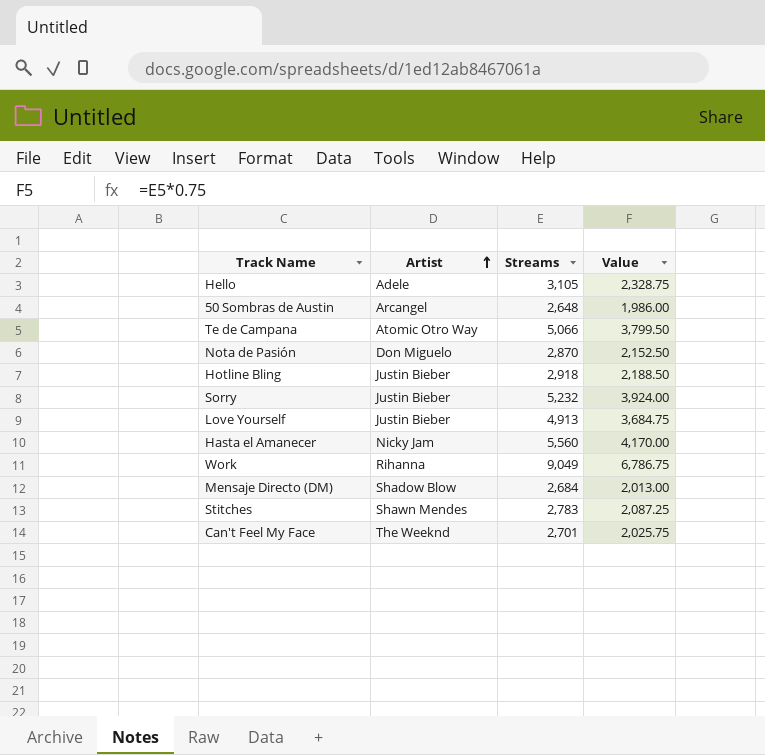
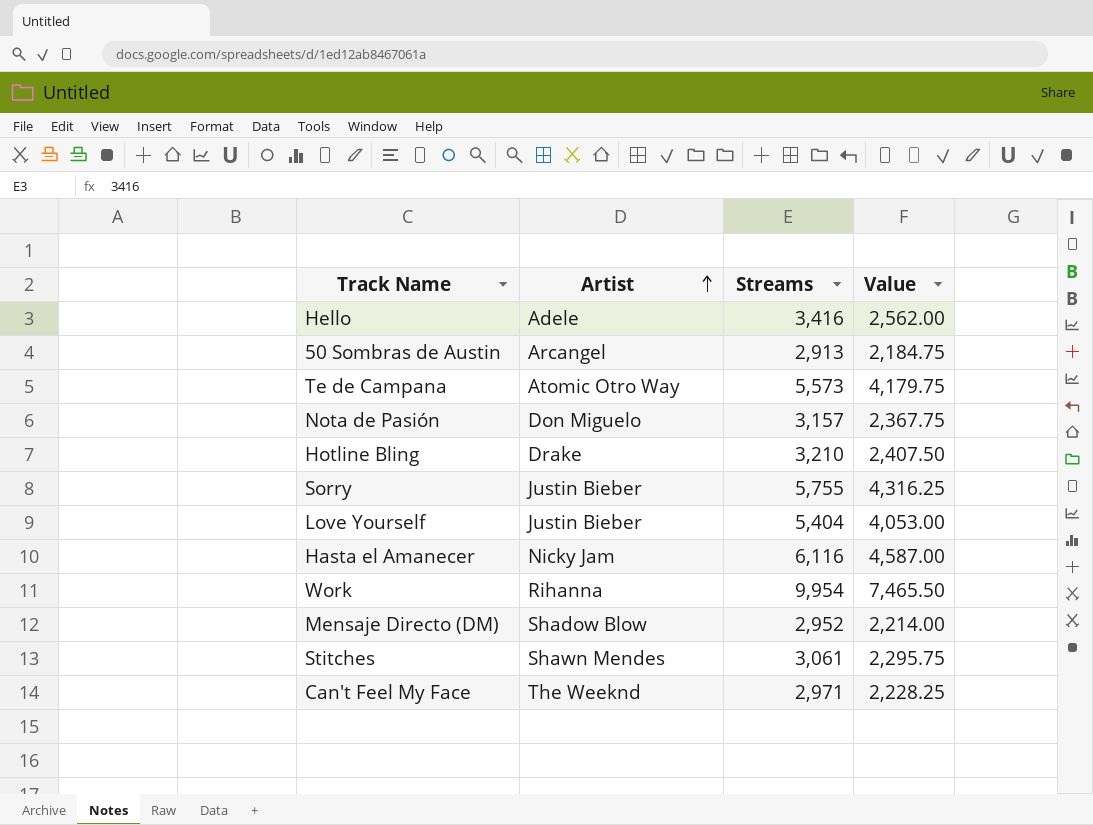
Hello | Streams: 3,105 -> 3,416
Hello | Value: 2,328.75 -> 2,562.00
50 Sombras de Austin | Streams: 2,648 -> 2,913
50 Sombras de Austin | Value: 1,986.00 -> 2,184.75
Te de Campana | Streams: 5,066 -> 5,573
Te de Campana | Value: 3,799.50 -> 4,179.75
Nota de Pasión | Streams: 2,870 -> 3,157
Nota de Pasión | Value: 2,152.50 -> 2,367.75
Hotline Bling | Artist: Justin Bieber -> Drake
Hotline Bling | Streams: 2,918 -> 3,210
Hotline Bling | Value: 2,188.50 -> 2,407.50
Sorry | Streams: 5,232 -> 5,755
Sorry | Value: 3,924.00 -> 4,316.25
Love Yourself | Streams: 4,913 -> 5,404
Love Yourself | Value: 3,684.75 -> 4,053.00
Hasta el Amanecer | Streams: 5,560 -> 6,116
Hasta el Amanecer | Value: 4,170.00 -> 4,587.00
Work | Streams: 9,049 -> 9,954
Work | Value: 6,786.75 -> 7,465.50
Mensaje Directo (DM) | Streams: 2,684 -> 2,952
Mensaje Directo (DM) | Value: 2,013.00 -> 2,214.00
Stitches | Streams: 2,783 -> 3,061
Stitches | Value: 2,087.25 -> 2,295.75
Can't Feel My Face | Streams: 2,701 -> 2,971
Can't Feel My Face | Value: 2,025.75 -> 2,228.25

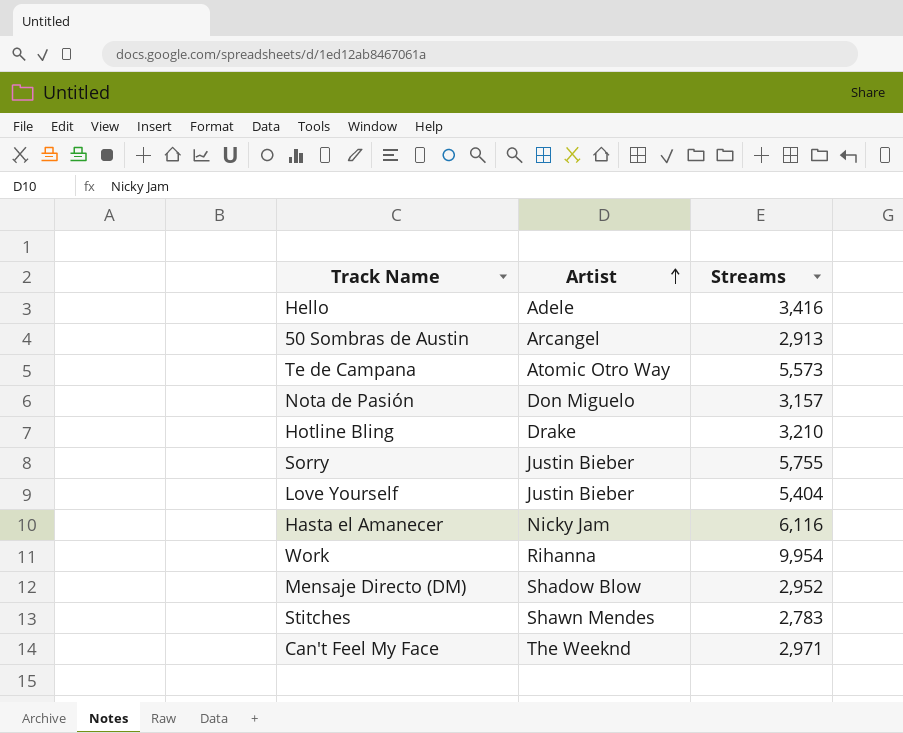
column Value | formula: [Streams] * 0.75 -> none
Stitches | Streams: 3,061 -> 2,783

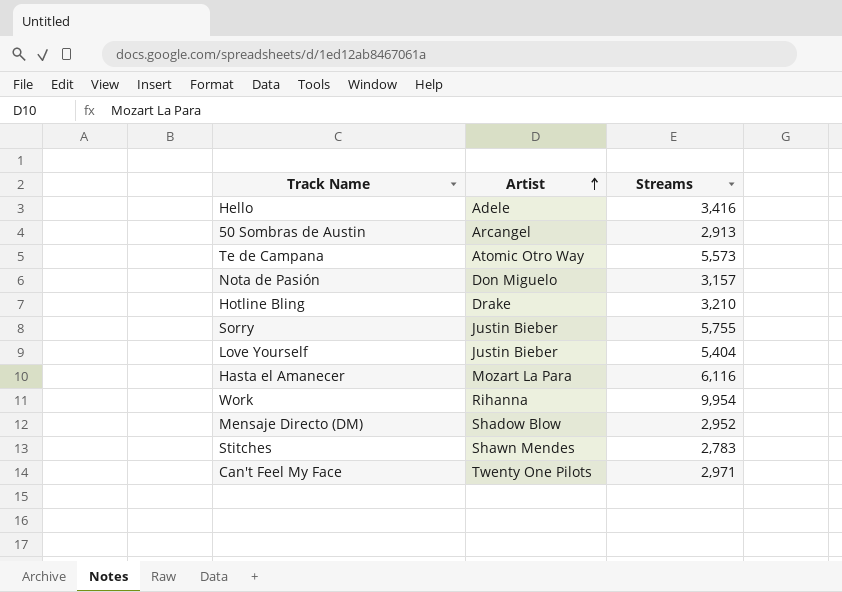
Hasta el Amanecer | Artist: Nicky Jam -> Mozart La Para
Can't Feel My Face | Artist: The Weeknd -> Twenty One Pilots

